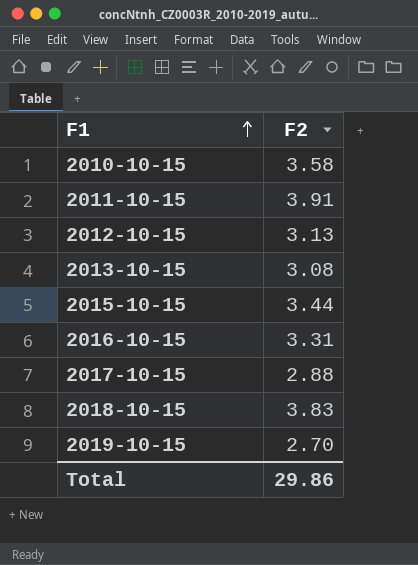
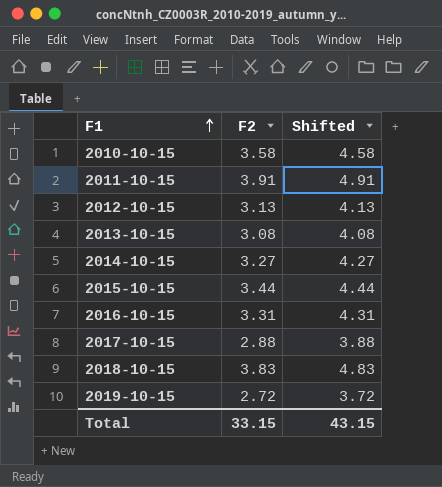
column Shifted | formula: none -> [F2] + 1
row 2014-10-15: none -> 3.27 | 4.27
2019-10-15 | F2: 2.70 -> 2.72
Total | F2: 29.86 -> 33.15

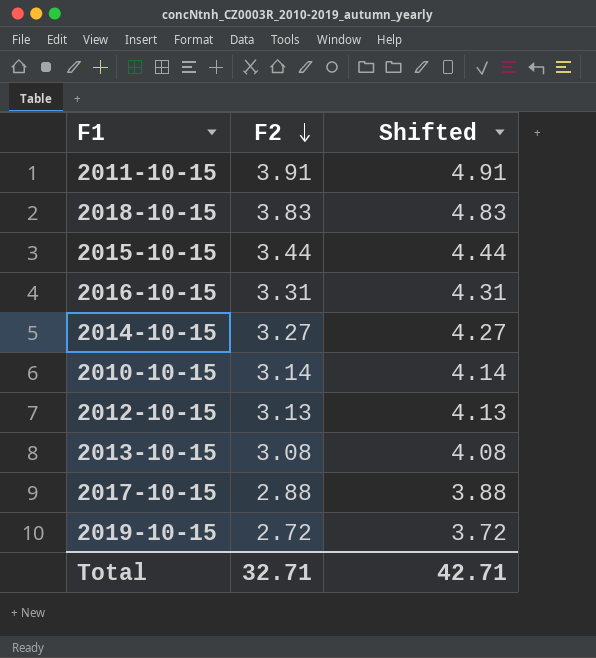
row order: F1 ascending -> F2 descending
2010-10-15 | F2: 3.58 -> 3.14
2010-10-15 | Shifted: 4.58 -> 4.14
Total | F2: 33.15 -> 32.71
Total | Shifted: 43.15 -> 42.71

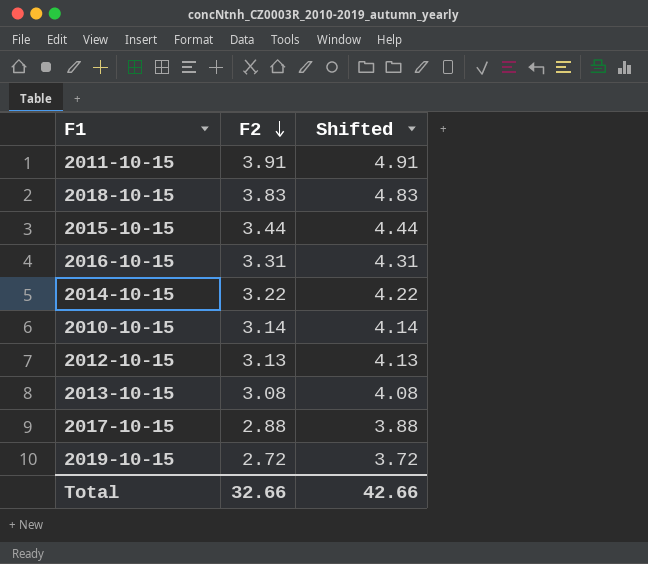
2014-10-15 | F2: 3.27 -> 3.22
2014-10-15 | Shifted: 4.27 -> 4.22
Total | F2: 32.71 -> 32.66
Total | Shifted: 42.71 -> 42.66

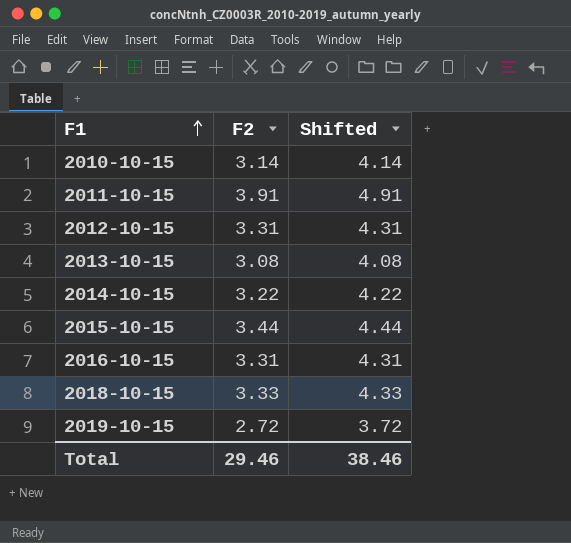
row order: F2 descending -> F1 ascending
row 2017-10-15: 2.88 | 3.88 -> none
2012-10-15 | F2: 3.13 -> 3.31
2012-10-15 | Shifted: 4.13 -> 4.31
2018-10-15 | F2: 3.83 -> 3.33
2018-10-15 | Shifted: 4.83 -> 4.33
Total | F2: 32.66 -> 29.46
Total | Shifted: 42.66 -> 38.46

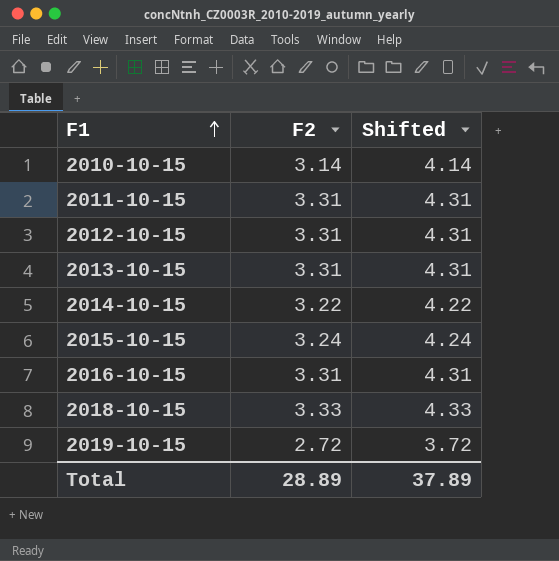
2011-10-15 | F2: 3.91 -> 3.31
2011-10-15 | Shifted: 4.91 -> 4.31
2013-10-15 | F2: 3.08 -> 3.31
2013-10-15 | Shifted: 4.08 -> 4.31
2015-10-15 | F2: 3.44 -> 3.24
2015-10-15 | Shifted: 4.44 -> 4.24
Total | F2: 29.46 -> 28.89
Total | Shifted: 38.46 -> 37.89

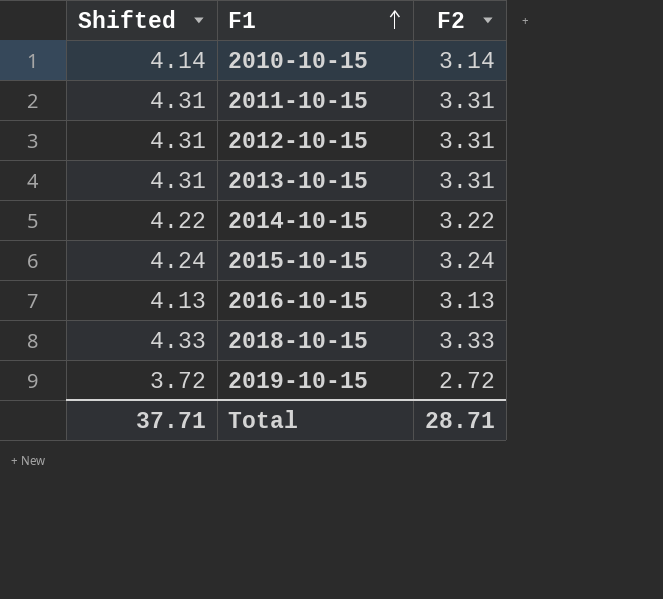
column Shifted | position: 3 -> 1
2016-10-15 | Shifted: 4.31 -> 4.13
2016-10-15 | F2: 3.31 -> 3.13
Total | Shifted: 37.89 -> 37.71
Total | F2: 28.89 -> 28.71

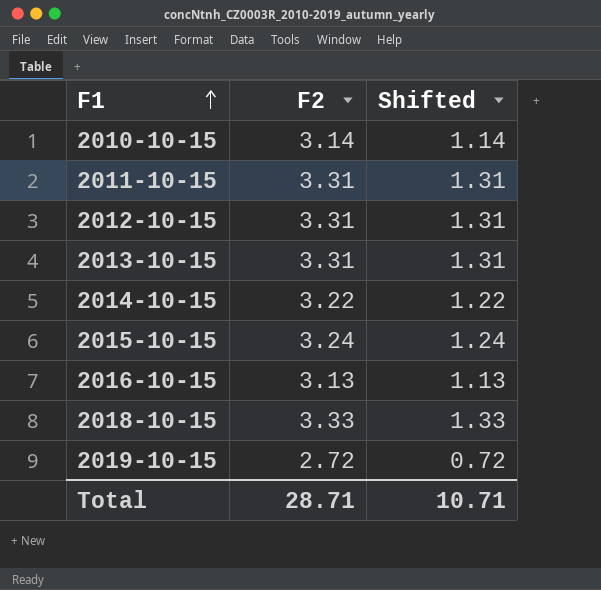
column Shifted | formula: [F2] + 1 -> [F2] - 2
column Shifted | position: 1 -> 3
Total | Shifted: 37.71 -> 10.71

